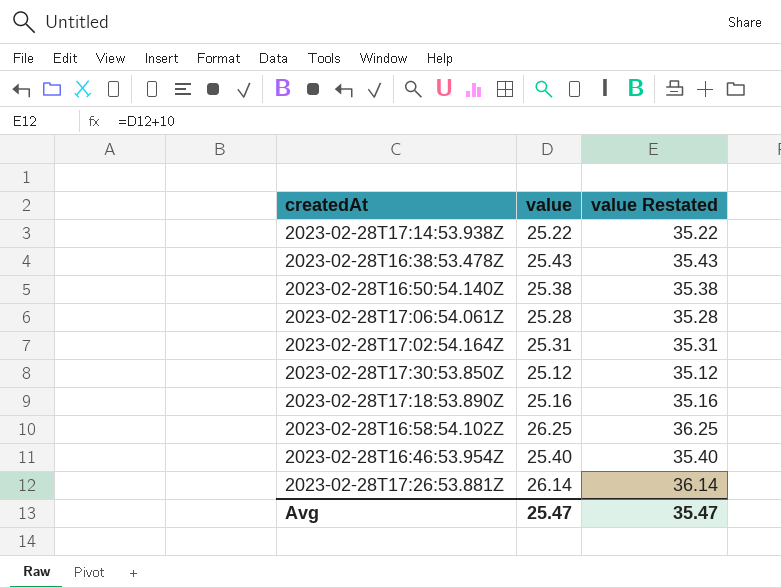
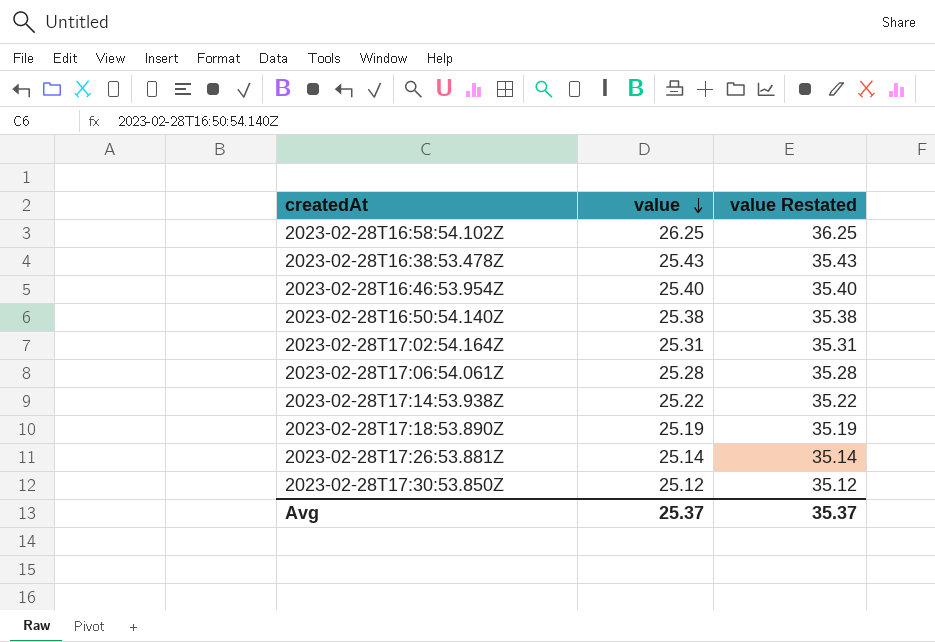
row order: none -> value descending
2023-02-28T17:18:53.890Z | value: 25.16 -> 25.19
2023-02-28T17:18:53.890Z | value Restated: 35.16 -> 35.19
2023-02-28T17:26:53.881Z | value: 26.14 -> 25.14
2023-02-28T17:26:53.881Z | value Restated: 36.14 -> 35.14
Avg | value: 25.47 -> 25.37
Avg | value Restated: 35.47 -> 35.37

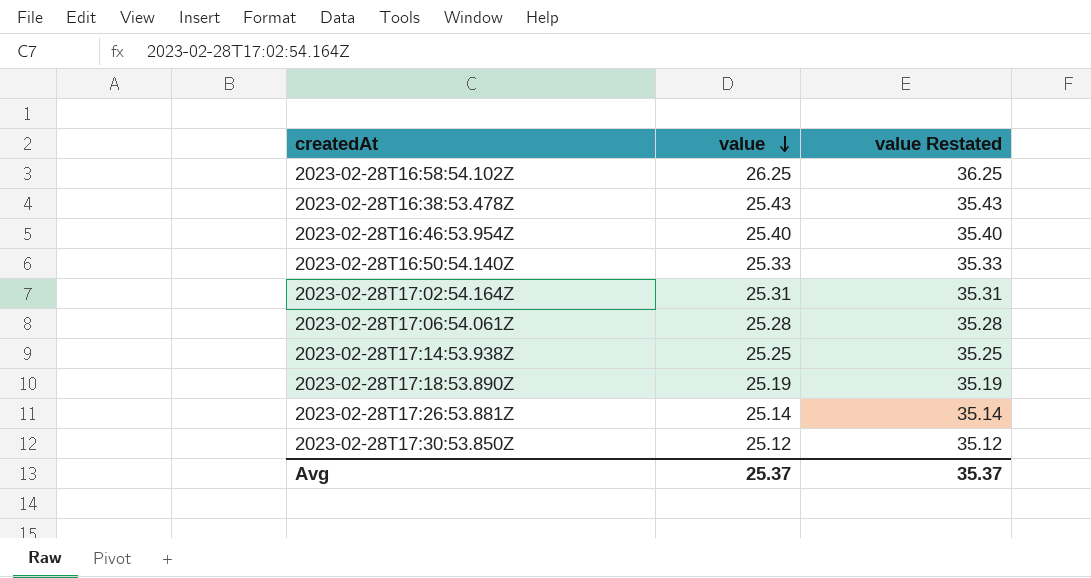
2023-02-28T16:50:54.140Z | value: 25.38 -> 25.33
2023-02-28T16:50:54.140Z | value Restated: 35.38 -> 35.33
2023-02-28T17:14:53.938Z | value: 25.22 -> 25.25
2023-02-28T17:14:53.938Z | value Restated: 35.22 -> 35.25

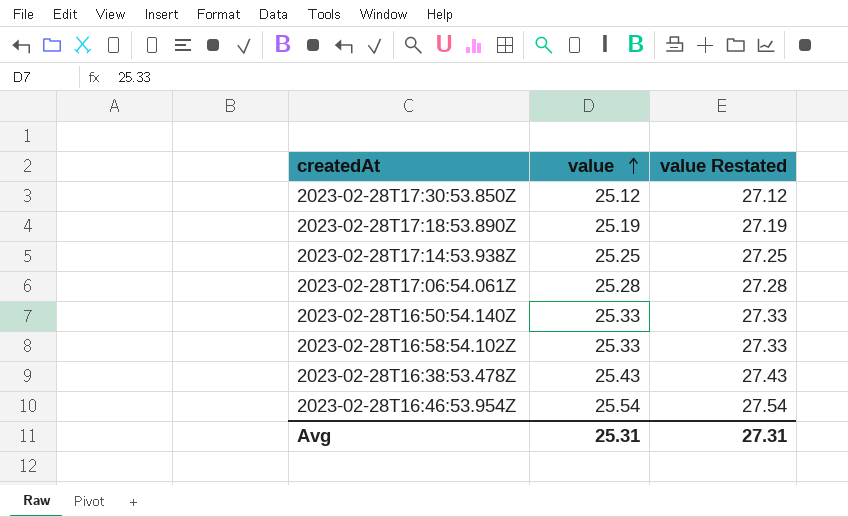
row order: value descending -> value ascending
column value Restated | formula: [value] + 10 -> [value] + 2
row 2023-02-28T17:02:54.164Z: 25.31 | 35.31 -> none
row 2023-02-28T17:26:53.881Z: 25.14 | 35.14 -> none
2023-02-28T16:58:54.102Z | value: 26.25 -> 25.33
2023-02-28T16:46:53.954Z | value: 25.40 -> 25.54
Avg | value: 25.37 -> 25.31
Avg | value Restated: 35.37 -> 27.31

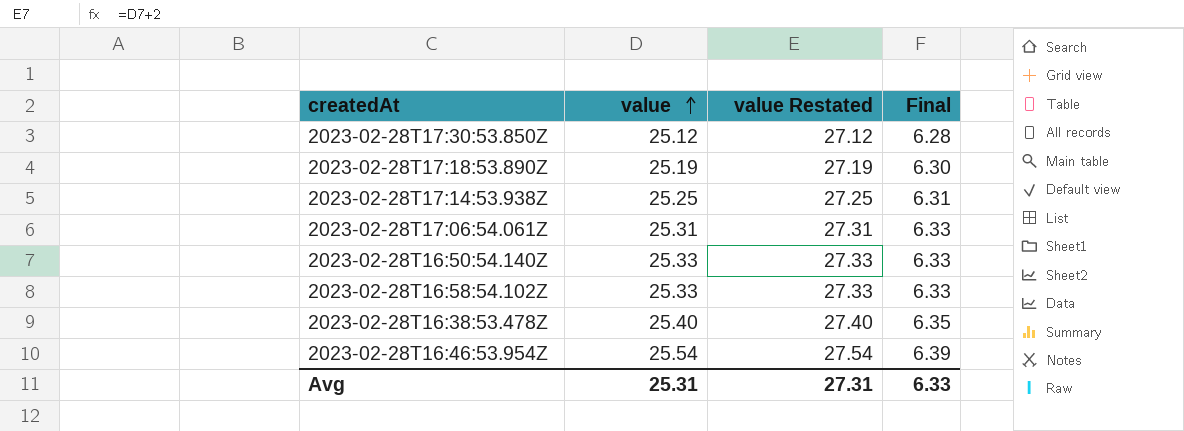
column Final | formula: none -> [value] * 0.25
2023-02-28T17:06:54.061Z | value: 25.28 -> 25.31
2023-02-28T17:06:54.061Z | value Restated: 27.28 -> 27.31
2023-02-28T16:38:53.478Z | value: 25.43 -> 25.40
2023-02-28T16:38:53.478Z | value Restated: 27.43 -> 27.40

